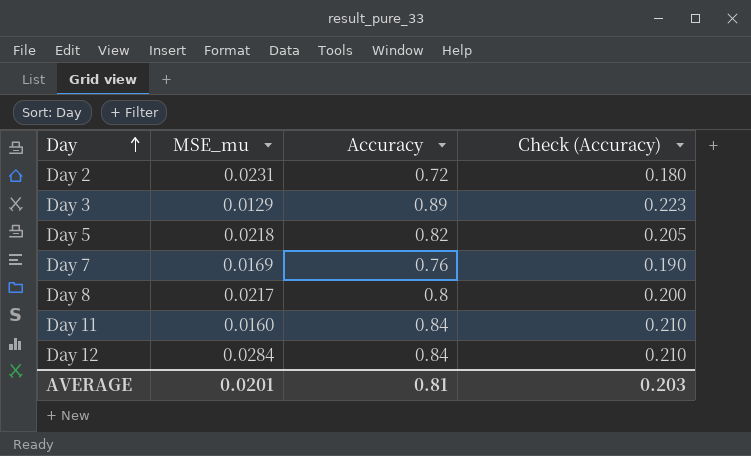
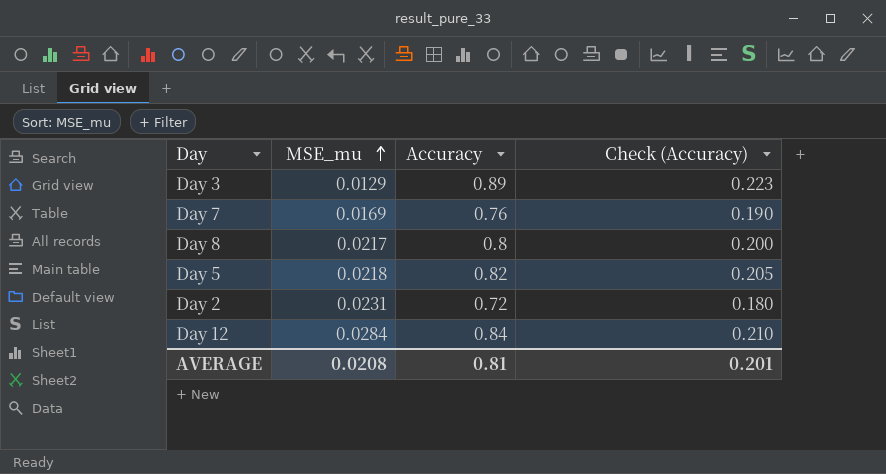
row order: Day ascending -> MSE_mu ascending
row Day 11: 0.0160 | 0.84 | 0.210 -> none
AVERAGE | MSE_mu: 0.0201 -> 0.0208
AVERAGE | Check (Accuracy): 0.203 -> 0.201

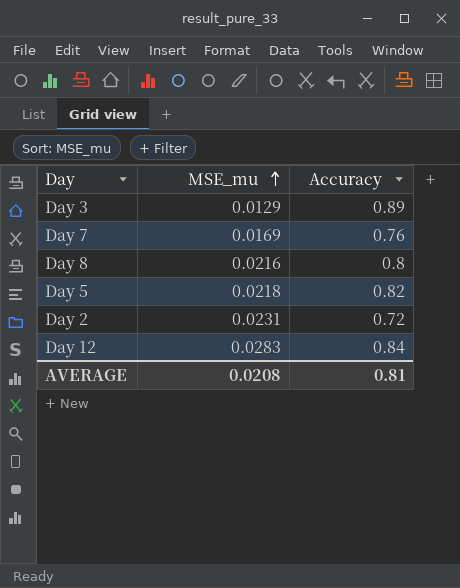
column Check (Accuracy) | formula: [Accuracy] * 0.25 -> none
Day 8 | MSE_mu: 0.0217 -> 0.0216
Day 12 | MSE_mu: 0.0284 -> 0.0283

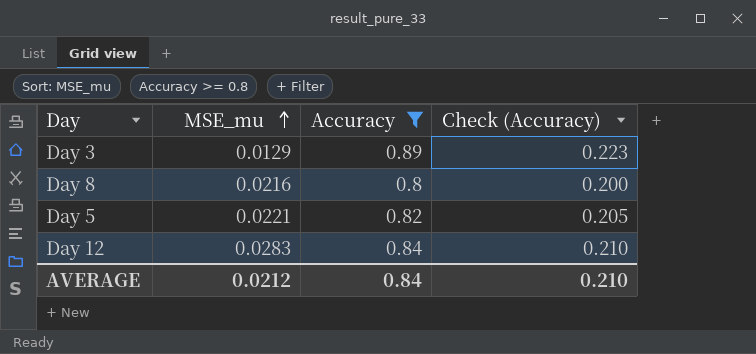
filter: none -> Accuracy >= 0.8
column Check (Accuracy) | formula: none -> [Accuracy] * 0.25
Day 5 | MSE_mu: 0.0218 -> 0.0221
AVERAGE | MSE_mu: 0.0208 -> 0.0212
AVERAGE | Accuracy: 0.81 -> 0.84

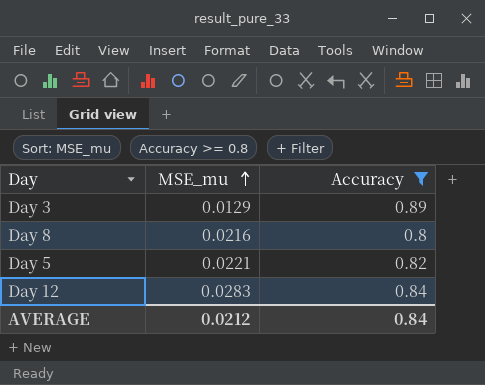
column Check (Accuracy) | formula: [Accuracy] * 0.25 -> none

